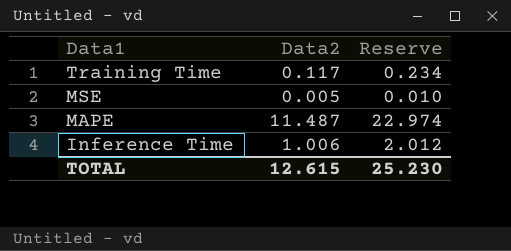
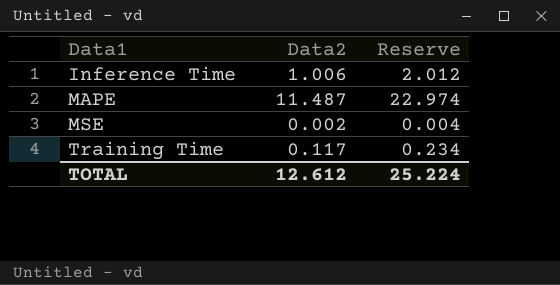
row order: Data1 descending -> Data1 ascending
MSE | Data2: 0.005 -> 0.002
MSE | Reserve: 0.010 -> 0.004
TOTAL | Data2: 12.615 -> 12.612
TOTAL | Reserve: 25.230 -> 25.224

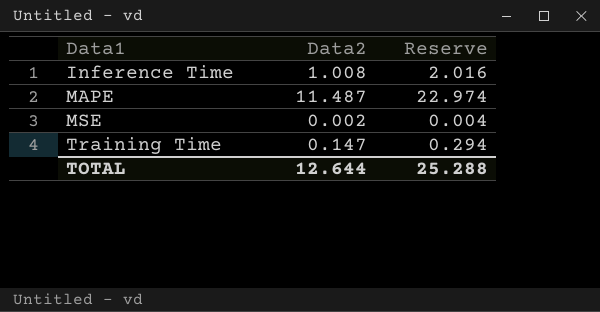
Inference Time | Data2: 1.006 -> 1.008
Inference Time | Reserve: 2.012 -> 2.016
Training Time | Data2: 0.117 -> 0.147
Training Time | Reserve: 0.234 -> 0.294
TOTAL | Data2: 12.612 -> 12.644
TOTAL | Reserve: 25.224 -> 25.288

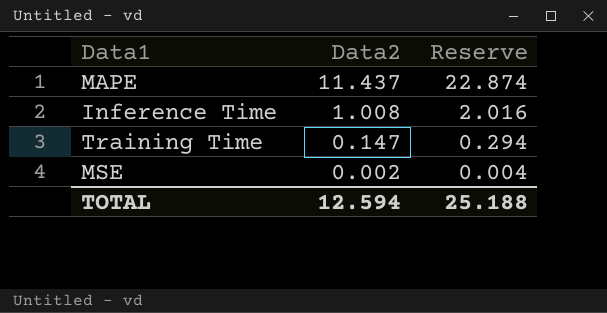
row order: Data1 ascending -> Data2 descending
MAPE | Data2: 11.487 -> 11.437
MAPE | Reserve: 22.974 -> 22.874
TOTAL | Data2: 12.644 -> 12.594
TOTAL | Reserve: 25.288 -> 25.188

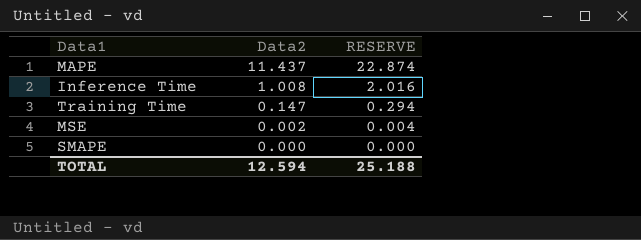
column name: Reserve -> RESERVE
row SMAPE: none -> 0.000 | 0.000

